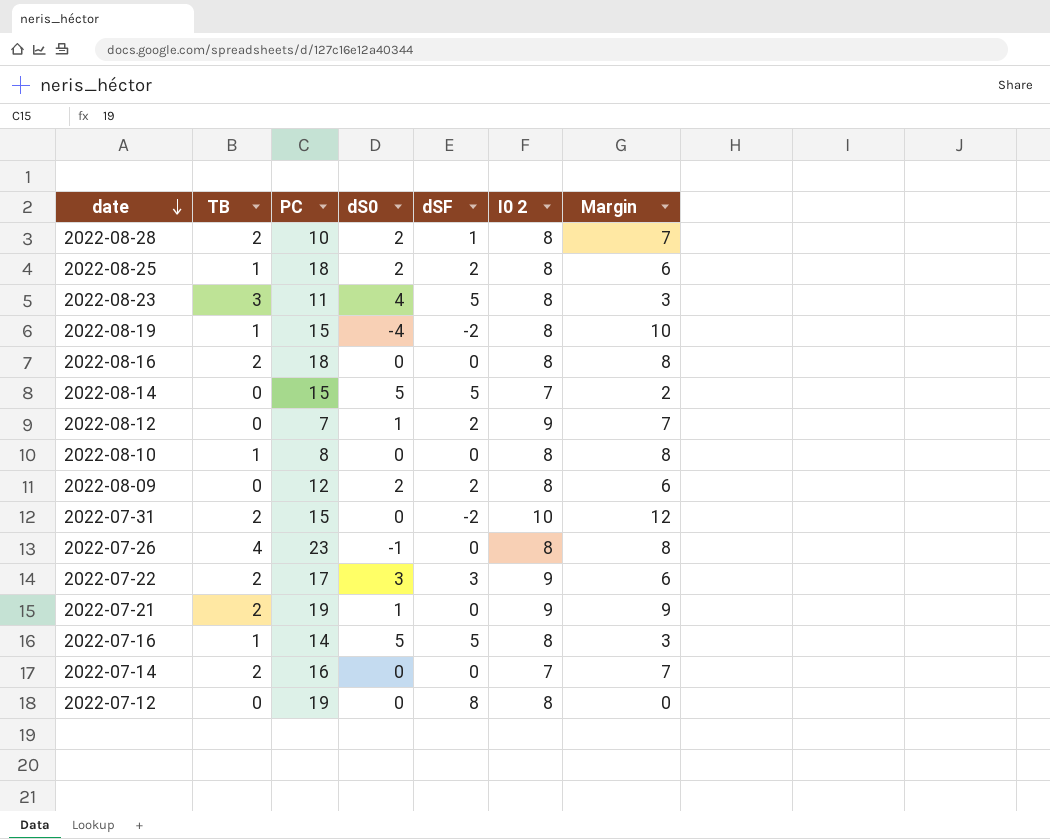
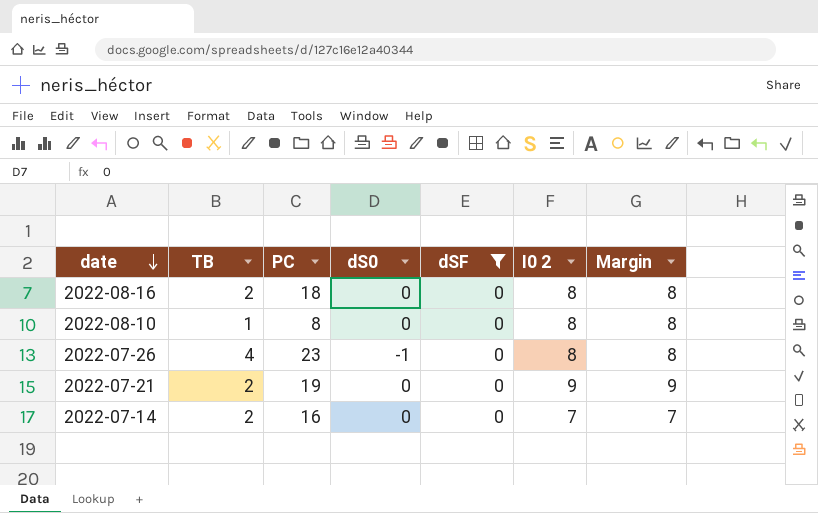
filter: none -> dSF = 0
2022-07-21 | dS0: 1 -> 0

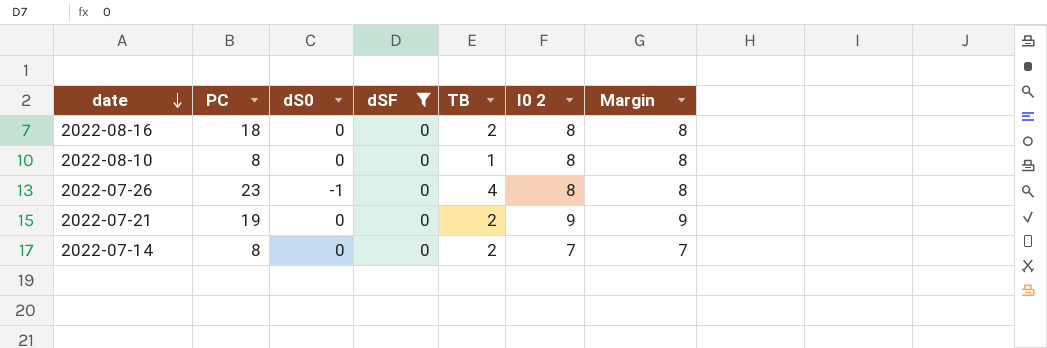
column TB | position: 2 -> 5
2022-07-14 | PC: 16 -> 8

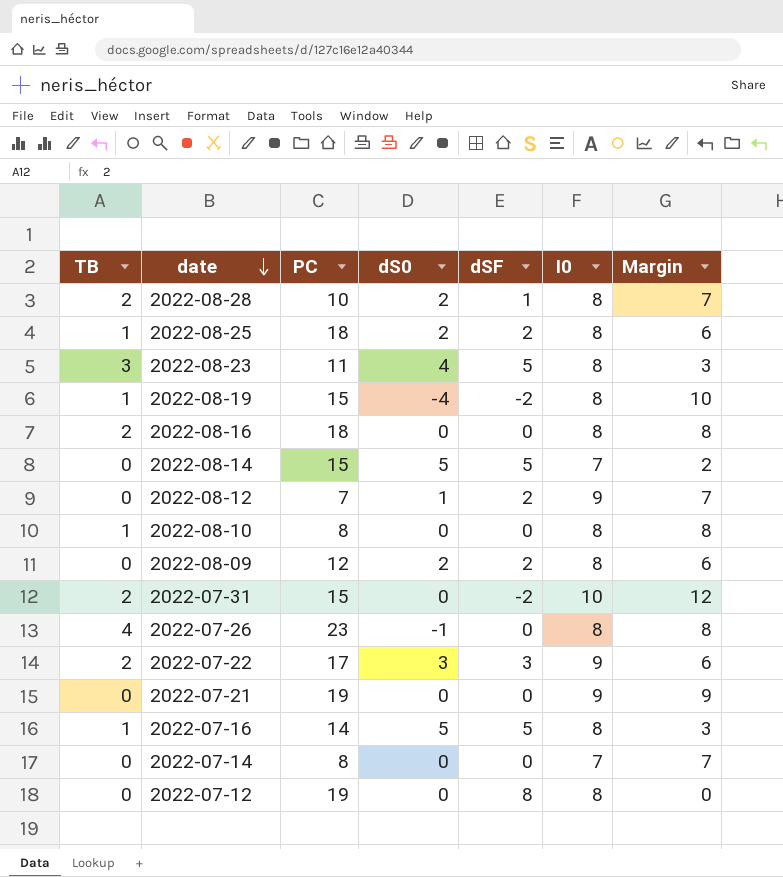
filter: dSF = 0 -> none
column TB | position: 5 -> 1
column name: I0 2 -> I0
2022-07-21 | TB: 2 -> 0
2022-07-14 | TB: 2 -> 0

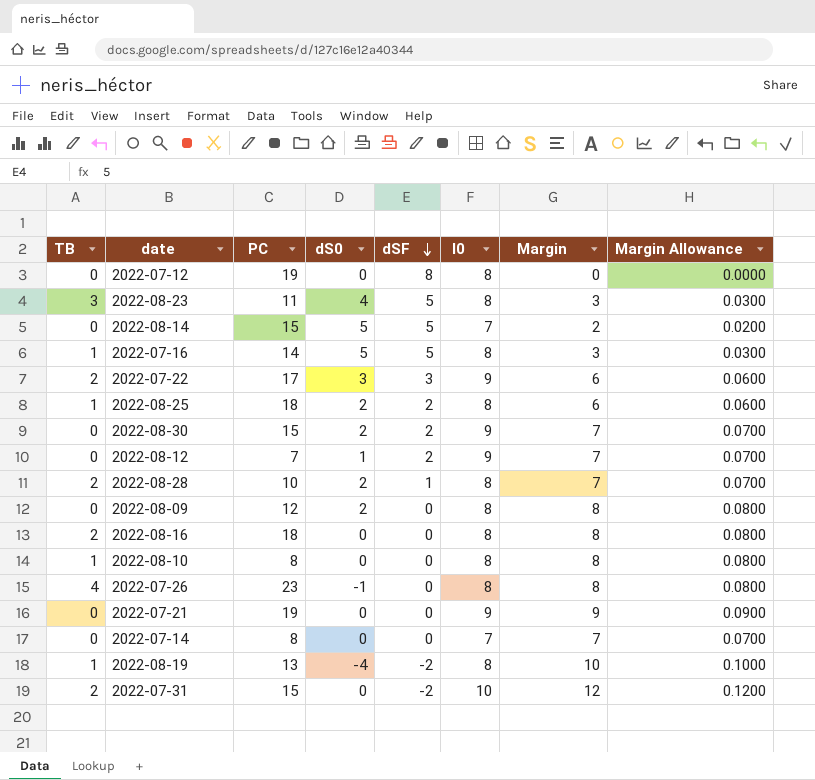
row order: date descending -> dSF descending
column Margin Allowance | formula: none -> [Margin] * 0.01
row 2022-08-30: none -> 0 | 15 | 2 | 2 | 9 | 7 | 0.0700
2022-08-09 | dSF: 2 -> 0
2022-08-09 | Margin: 6 -> 8
2022-08-19 | PC: 15 -> 13

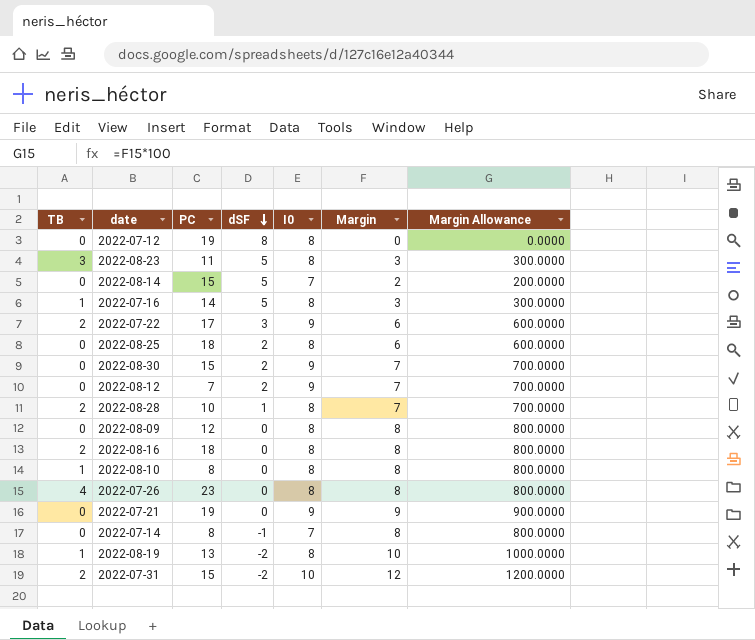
column dS0 | position: 4 -> none
column Margin Allowance | formula: [Margin] * 0.01 -> [Margin] * 100
2022-08-25 | TB: 1 -> 0
2022-07-14 | dSF: 0 -> -1
2022-07-14 | Margin: 7 -> 8

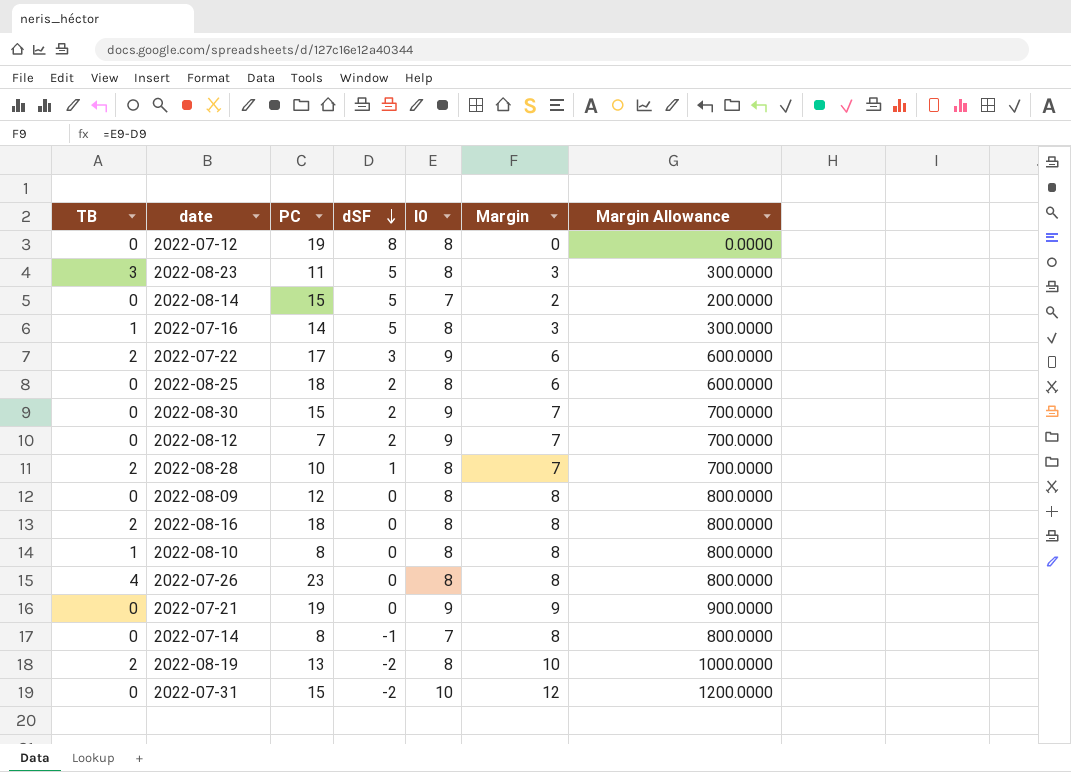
2022-08-19 | TB: 1 -> 2
2022-07-31 | TB: 2 -> 0

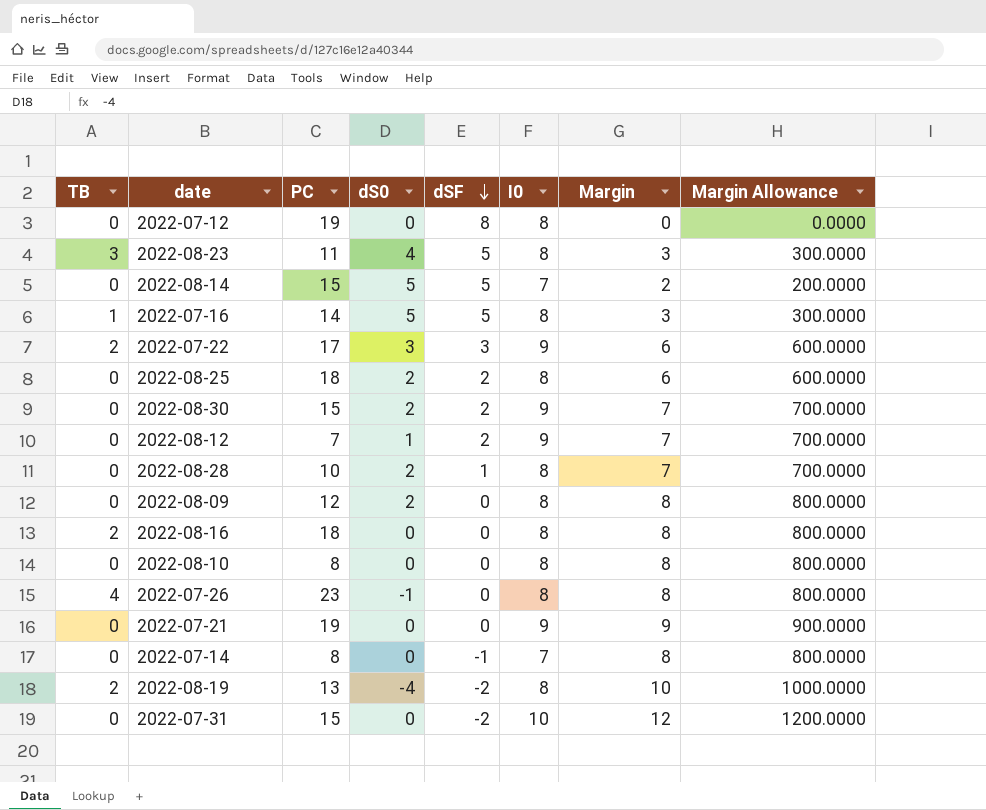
column dS0 | position: none -> 4
2022-08-28 | TB: 2 -> 0
2022-08-10 | TB: 1 -> 0

